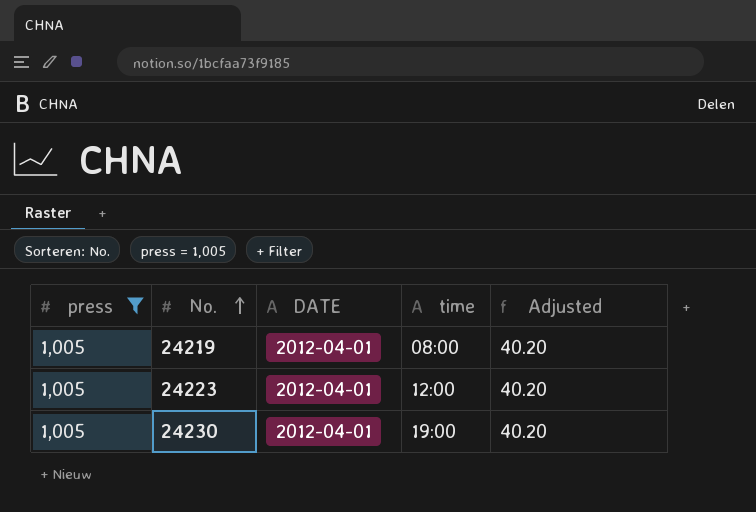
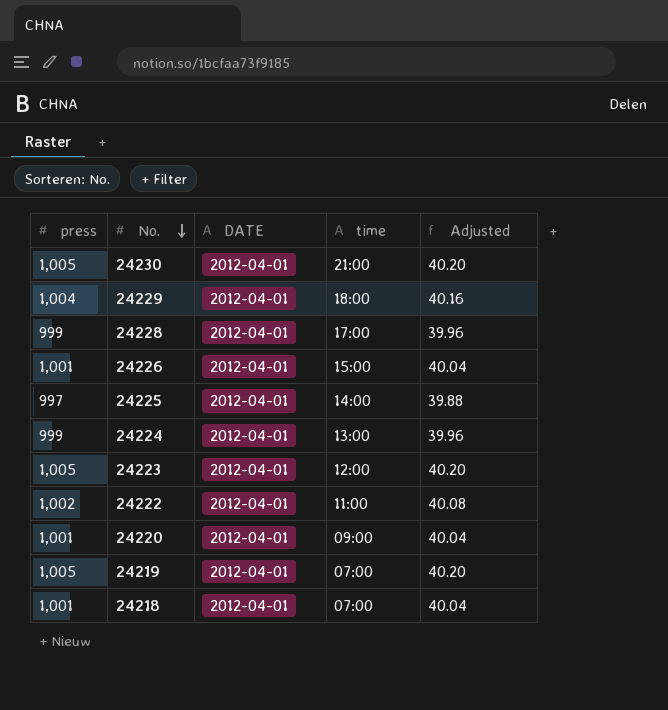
filter: press = 1,005 -> none
row order: No. ascending -> No. descending
24230 | time: 19:00 -> 21:00
24219 | time: 08:00 -> 07:00

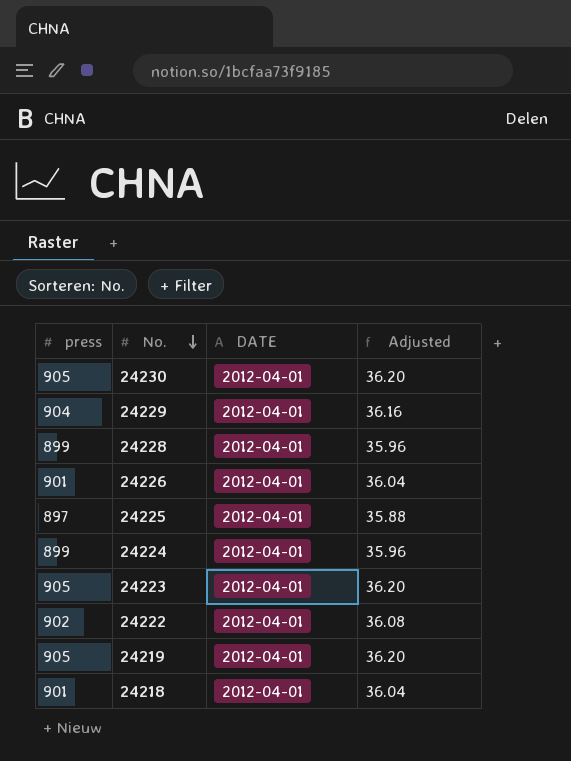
column time | position: 4 -> none
row 24220: 1,001 | 2012-04-01 | 09:00 | 40.04 -> none
24230 | press: 1,005 -> 905
24230 | Adjusted: 40.20 -> 36.20
24229 | press: 1,004 -> 904
24229 | Adjusted: 40.16 -> 36.16
24228 | press: 999 -> 899
24228 | Adjusted: 39.96 -> 35.96
24226 | press: 1,001 -> 901
24226 | Adjusted: 40.04 -> 36.04
24225 | press: 997 -> 897
24225 | Adjusted: 39.88 -> 35.88
24224 | press: 999 -> 899
24224 | Adjusted: 39.96 -> 35.96
24223 | press: 1,005 -> 905
24223 | Adjusted: 40.20 -> 36.20
24222 | press: 1,002 -> 902
24222 | Adjusted: 40.08 -> 36.08
24219 | press: 1,005 -> 905
24219 | Adjusted: 40.20 -> 36.20
24218 | press: 1,001 -> 901
24218 | Adjusted: 40.04 -> 36.04

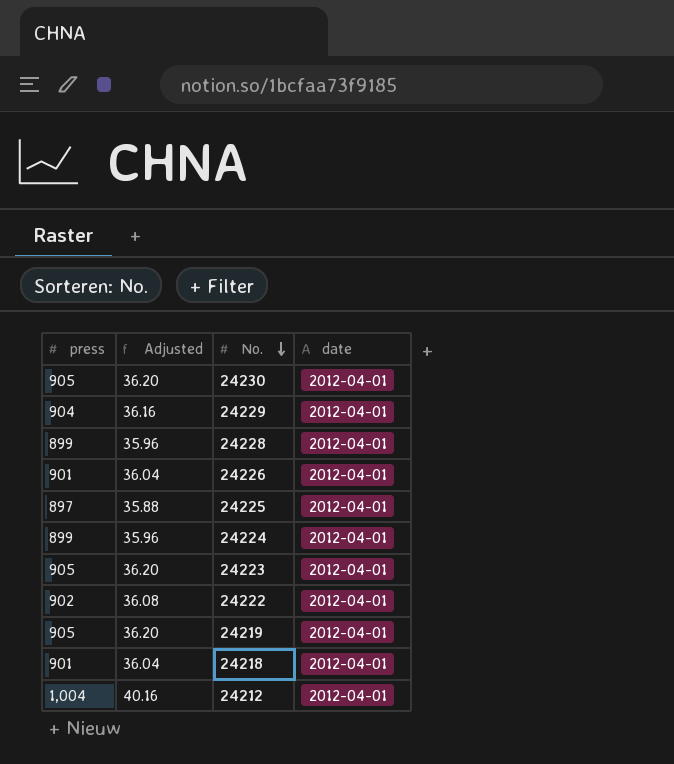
column Adjusted | position: 4 -> 2
column name: DATE -> date
row 24212: none -> 1,004 | 40.16 | 2012-04-01

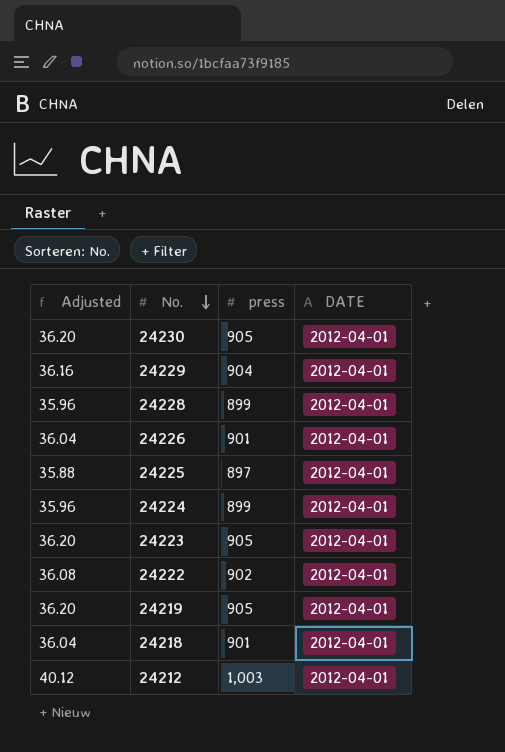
column press | position: 1 -> 3
column name: date -> DATE
24212 | Adjusted: 40.16 -> 40.12
24212 | press: 1,004 -> 1,003

